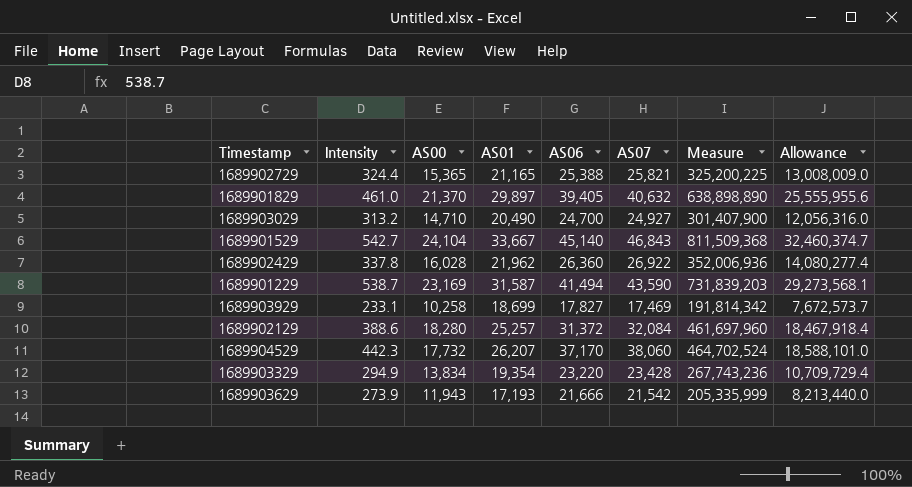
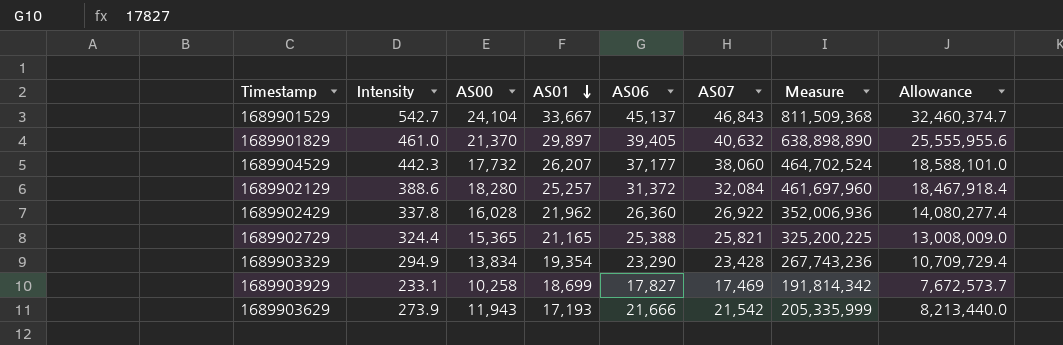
row order: none -> AS01 descending
row 1689903029: 313.2 | 14,710 | 20,490 | 24,700 | 24,927 | 301,407,900 | 12,056,316.0 -> none
row 1689901229: 538.7 | 23,169 | 31,587 | 41,494 | 43,590 | 731,839,203 | 29,273,568.1 -> none
1689901529 | AS06: 45,140 -> 45,137
1689904529 | AS06: 37,170 -> 37,177
1689903329 | AS06: 23,220 -> 23,290

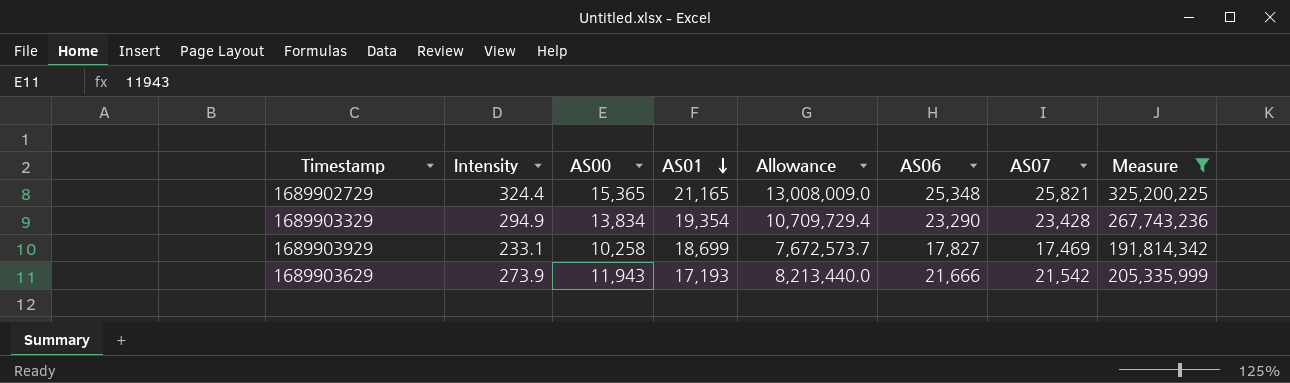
filter: none -> Measure <= 325,200,225
column Allowance | position: 8 -> 5
1689902729 | AS06: 25,388 -> 25,348

